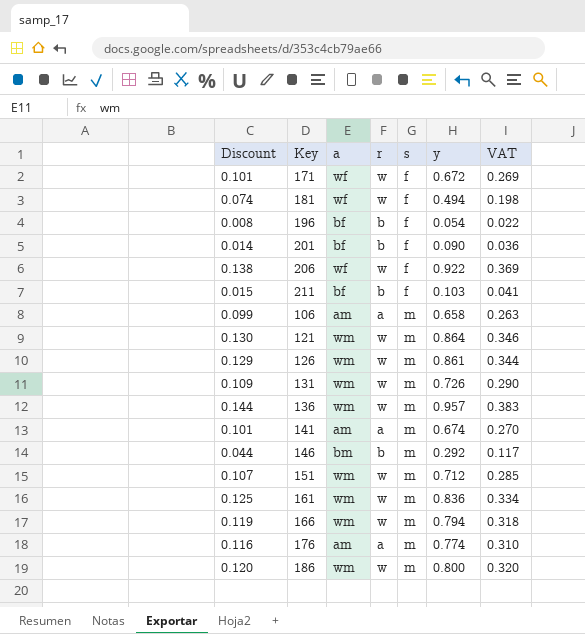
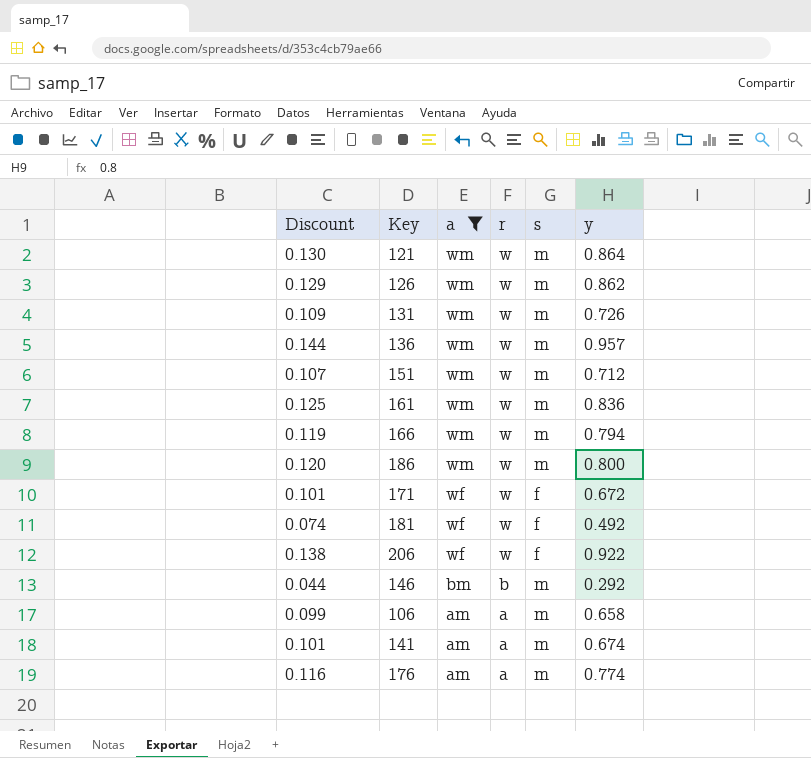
filter: none -> a != bf
row order: s ascending -> a descending
column VAT | formula: [y] * 0.4 -> none
126 | y: 0.861 -> 0.862
181 | y: 0.494 -> 0.492

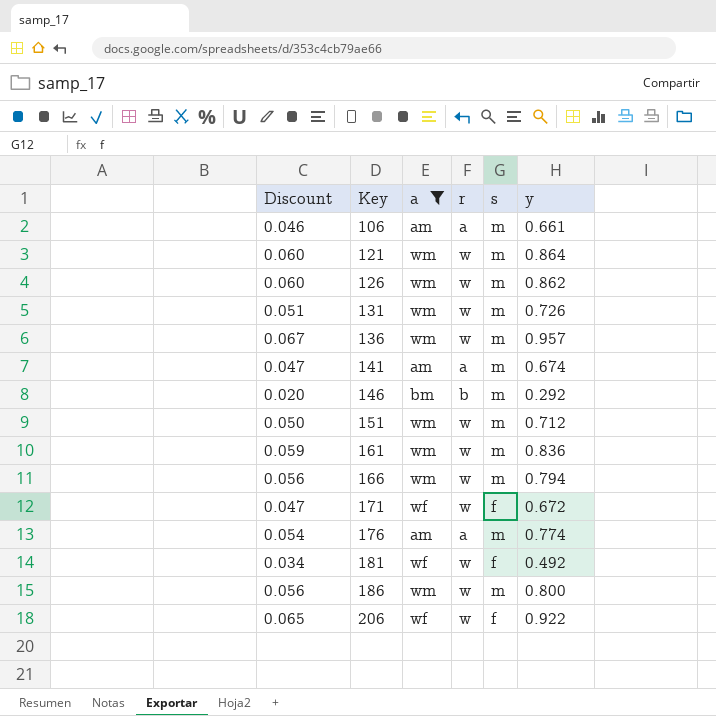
row order: a descending -> Key ascending
column Discount | formula: [y] * 0.15 -> [y] * 0.07
106 | y: 0.658 -> 0.661

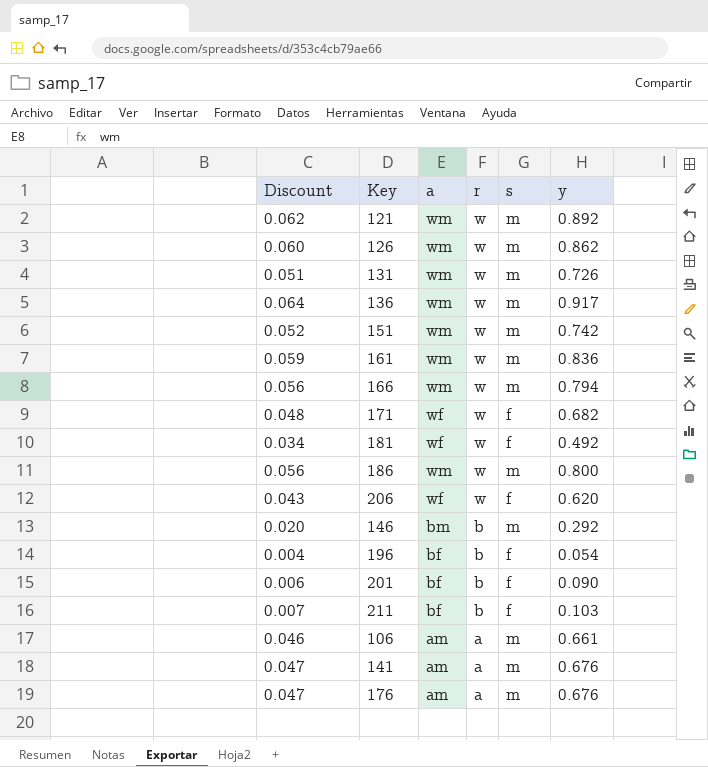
filter: a != bf -> none
row order: Key ascending -> r descending
121 | Discount: 0.060 -> 0.062
121 | y: 0.864 -> 0.892
136 | Discount: 0.067 -> 0.064
136 | y: 0.957 -> 0.917
151 | Discount: 0.050 -> 0.052
151 | y: 0.712 -> 0.742
171 | Discount: 0.047 -> 0.048
171 | y: 0.672 -> 0.682
206 | Discount: 0.065 -> 0.043
206 | y: 0.922 -> 0.620
141 | y: 0.674 -> 0.676
176 | Discount: 0.054 -> 0.047
176 | y: 0.774 -> 0.676

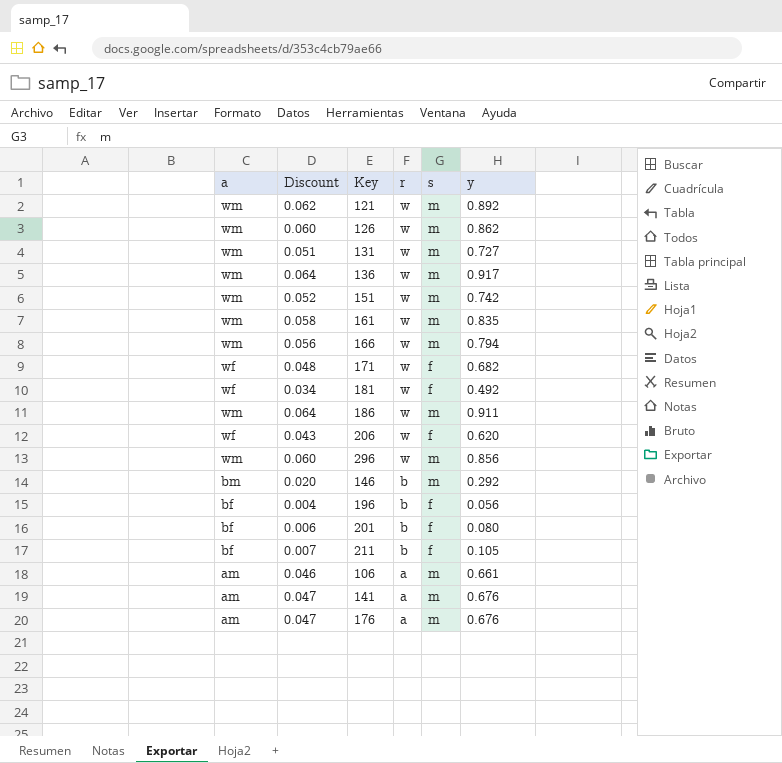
column a | position: 3 -> 1
131 | y: 0.726 -> 0.727
161 | Discount: 0.059 -> 0.058
161 | y: 0.836 -> 0.835
186 | Discount: 0.056 -> 0.064
186 | y: 0.800 -> 0.911
row 296: none -> wm | 0.060 | w | m | 0.856
196 | y: 0.054 -> 0.056
201 | y: 0.090 -> 0.080
211 | y: 0.103 -> 0.105

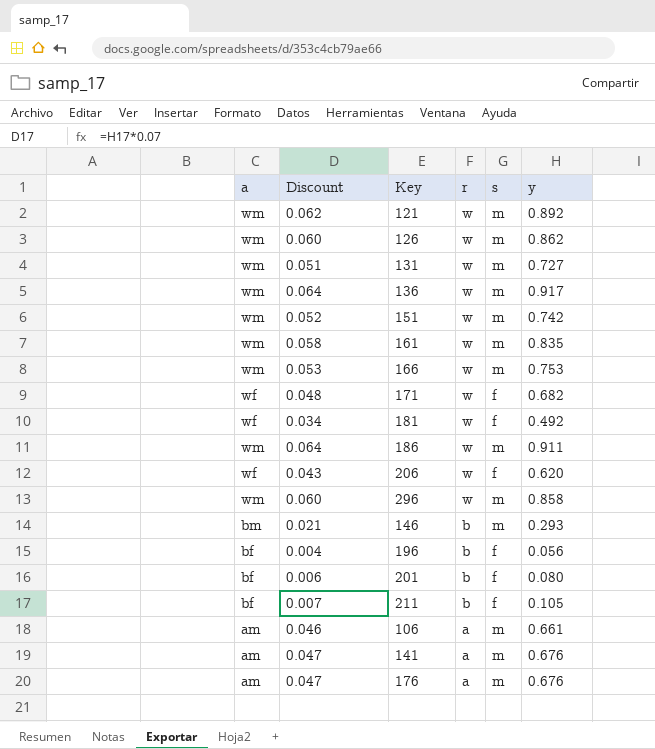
166 | Discount: 0.056 -> 0.053
166 | y: 0.794 -> 0.753
296 | y: 0.856 -> 0.858
146 | Discount: 0.020 -> 0.021
146 | y: 0.292 -> 0.293

